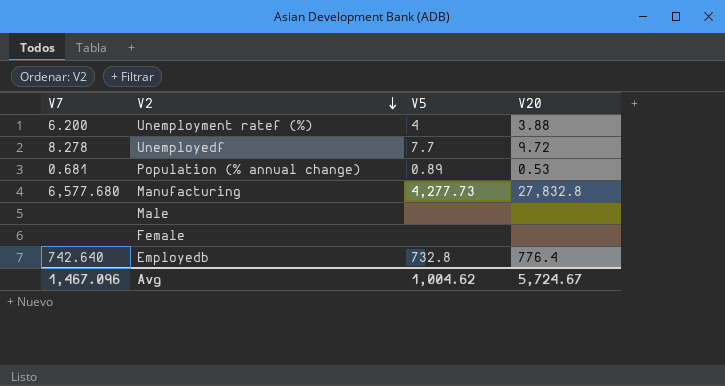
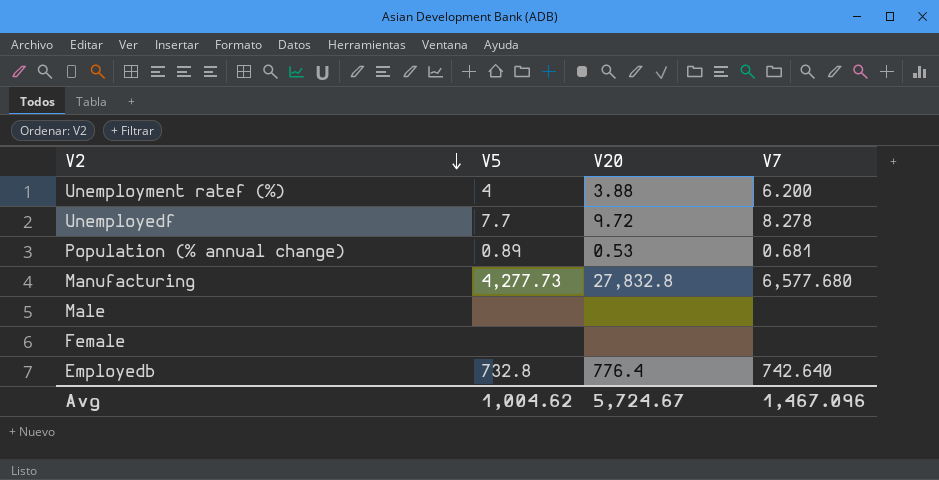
column V7 | position: 1 -> 4

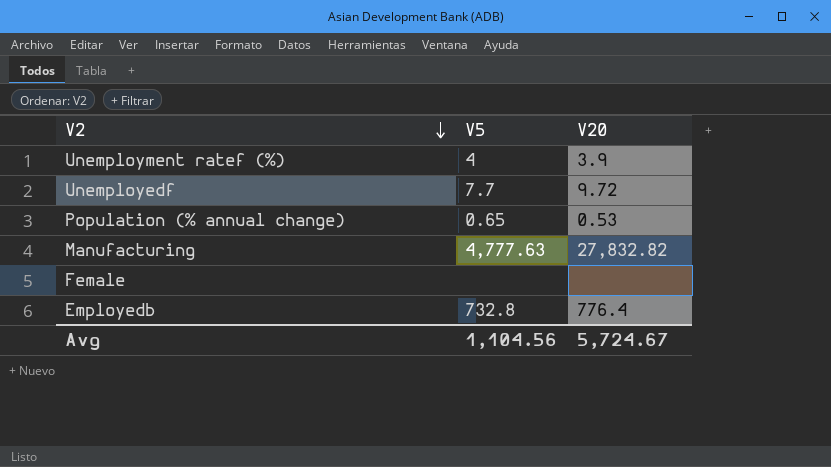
column V7 | position: 4 -> none
row Male: none | none | none -> none
Unemployment ratef (%) | V20: 3.88 -> 3.9
Population (% annual change) | V5: 0.89 -> 0.65
Manufacturing | V5: 4,277.73 -> 4,777.63
Manufacturing | V20: 27,832.8 -> 27,832.82
Avg | V5: 1,004.62 -> 1,104.56

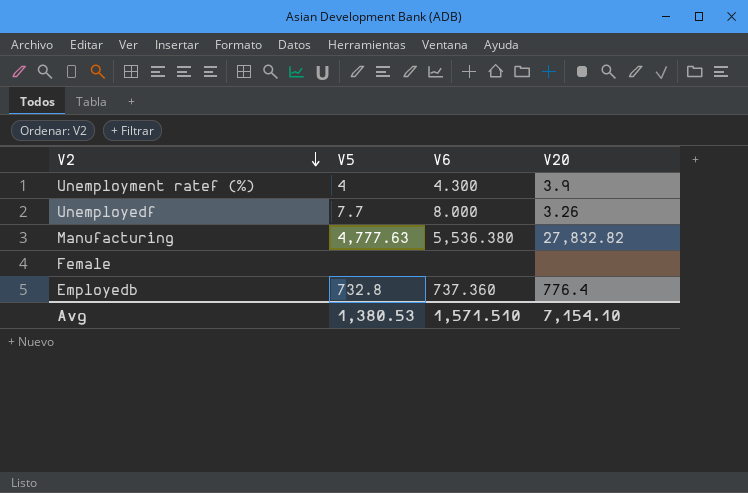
column V6 | position: none -> 3
row Population (% annual change): 0.65 | 0.53 -> none
Unemployedf | V20: 9.72 -> 3.26
Avg | V5: 1,104.56 -> 1,380.53
Avg | V20: 5,724.67 -> 7,154.10

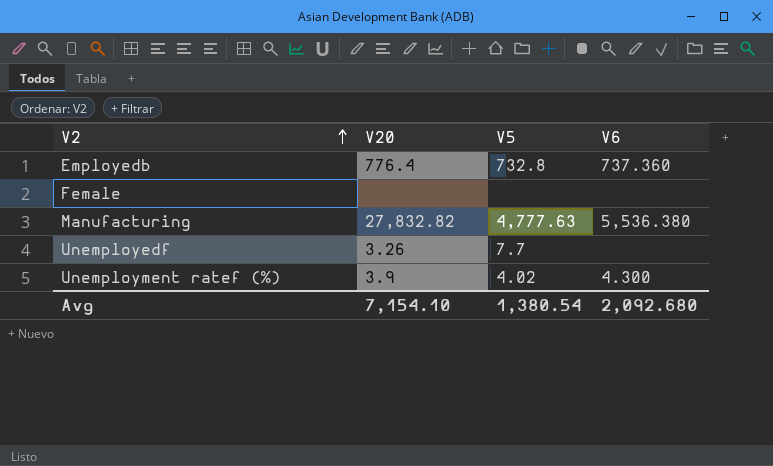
row order: V2 descending -> V2 ascending
column V20 | position: 4 -> 2
Unemployedf | V6: 8.000 -> none
Unemployment ratef (%) | V5: 4 -> 4.02
Avg | V5: 1,380.53 -> 1,380.54
Avg | V6: 1,571.510 -> 2,092.680

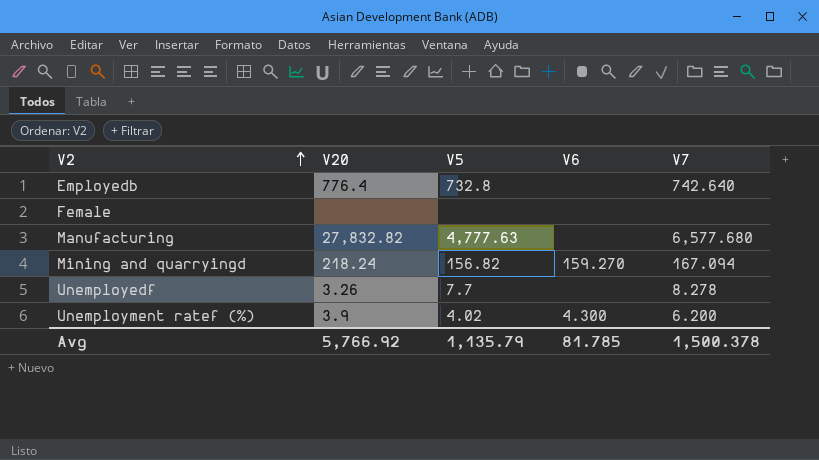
column V7 | position: none -> 5
Employedb | V6: 737.360 -> none
Manufacturing | V6: 5,536.380 -> none
row Mining and quarryingd: none -> 218.24 | 156.82 | 159.270 | 167.094
Avg | V20: 7,154.10 -> 5,766.92
Avg | V5: 1,380.54 -> 1,135.79
Avg | V6: 2,092.680 -> 81.785

